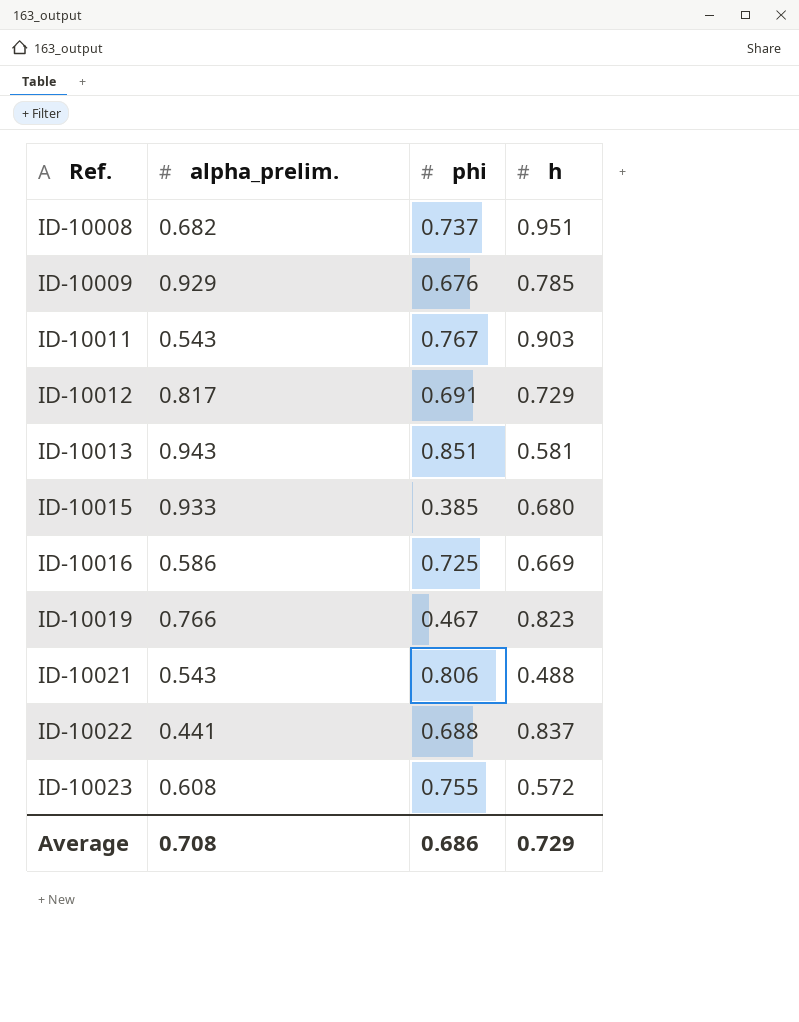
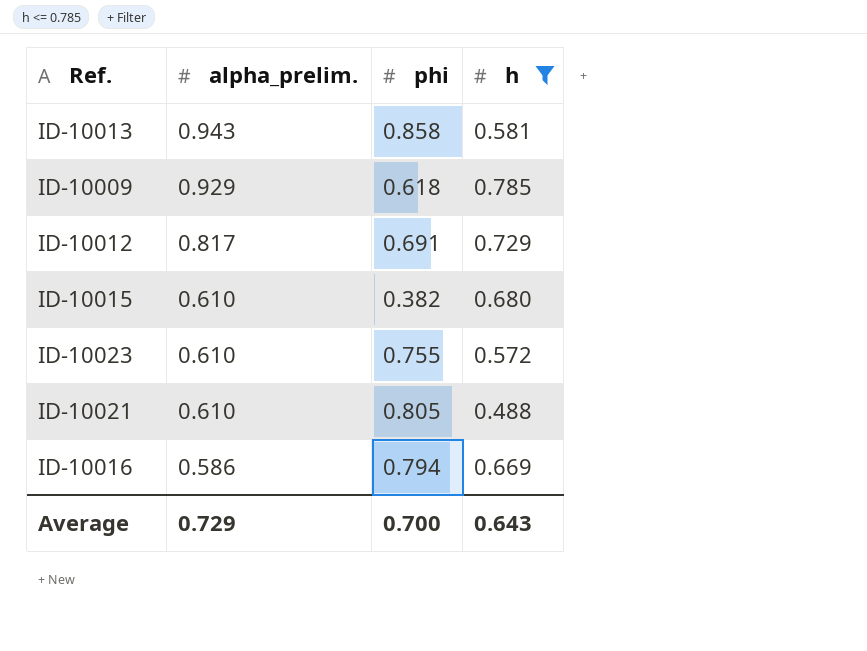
filter: none -> h <= 0.785
row order: Ref. ascending -> alpha_prelim. descending
ID-10013 | phi: 0.851 -> 0.858
ID-10009 | phi: 0.676 -> 0.618
ID-10015 | alpha_prelim.: 0.933 -> 0.610
ID-10015 | phi: 0.385 -> 0.382
ID-10023 | alpha_prelim.: 0.608 -> 0.610
ID-10021 | alpha_prelim.: 0.543 -> 0.610
ID-10021 | phi: 0.806 -> 0.805
ID-10016 | phi: 0.725 -> 0.794
Average | alpha_prelim.: 0.708 -> 0.729
Average | phi: 0.686 -> 0.700
Average | h: 0.729 -> 0.643

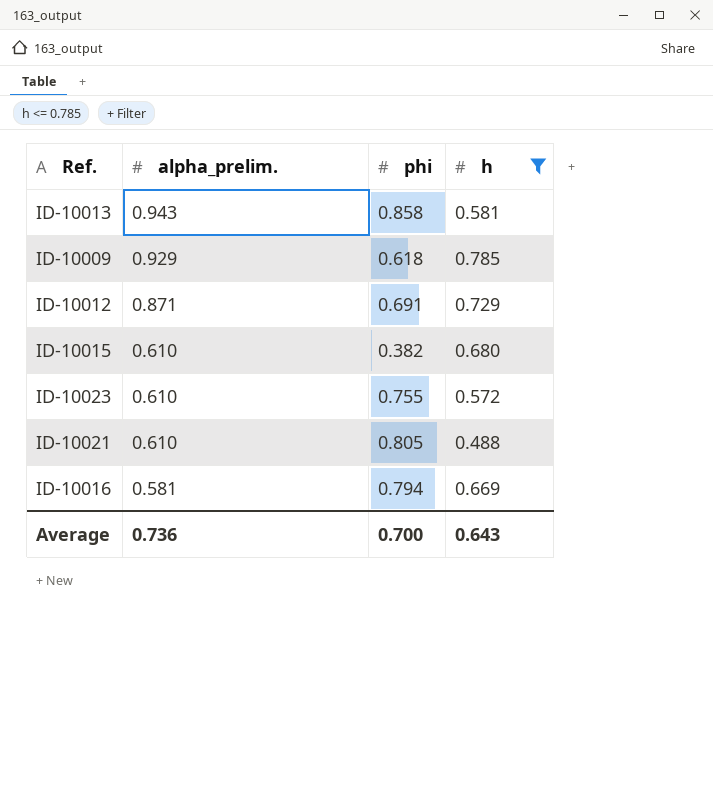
ID-10012 | alpha_prelim.: 0.817 -> 0.871
ID-10016 | alpha_prelim.: 0.586 -> 0.581
Average | alpha_prelim.: 0.729 -> 0.736

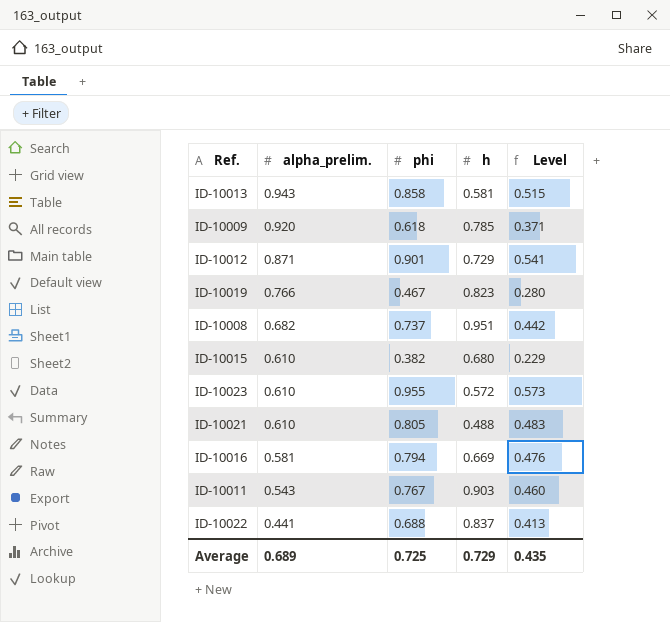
filter: h <= 0.785 -> none
column Level | formula: none -> [phi] * 0.6
ID-10009 | alpha_prelim.: 0.929 -> 0.920
ID-10012 | phi: 0.691 -> 0.901
ID-10023 | phi: 0.755 -> 0.955
Average | alpha_prelim.: 0.736 -> 0.689
Average | phi: 0.700 -> 0.725
Average | h: 0.643 -> 0.729

